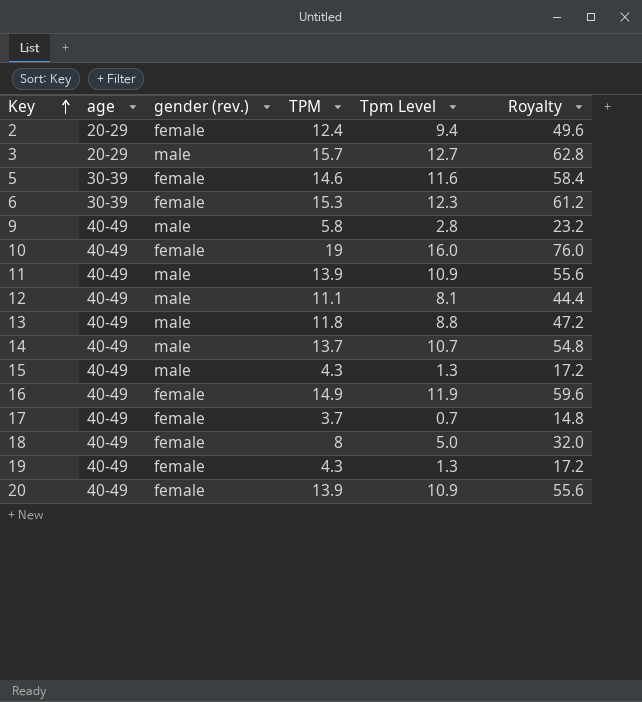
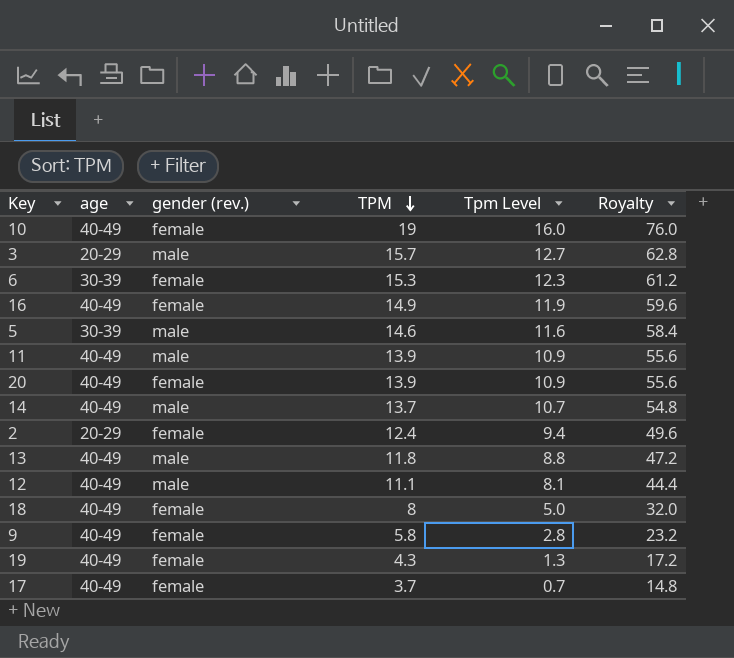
row order: Key ascending -> TPM descending
row 15: 40-49 | male | 4.3 | 1.3 | 17.2 -> none
5 | gender (rev.): female -> male
9 | gender (rev.): male -> female

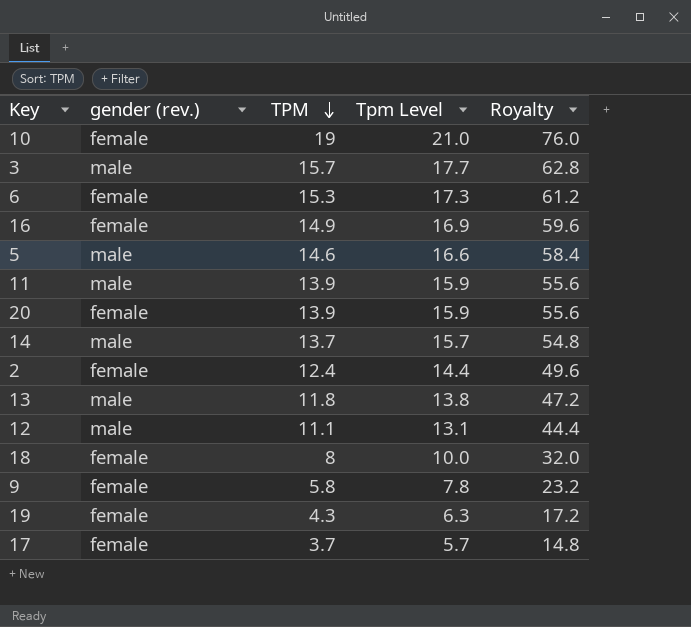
column age | position: 2 -> none
column Tpm Level | formula: [TPM] - 3 -> [TPM] + 2

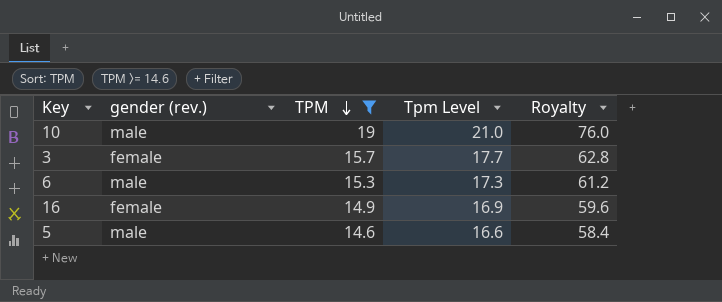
filter: none -> TPM >= 14.6
10 | gender (rev.): female -> male
3 | gender (rev.): male -> female
6 | gender (rev.): female -> male

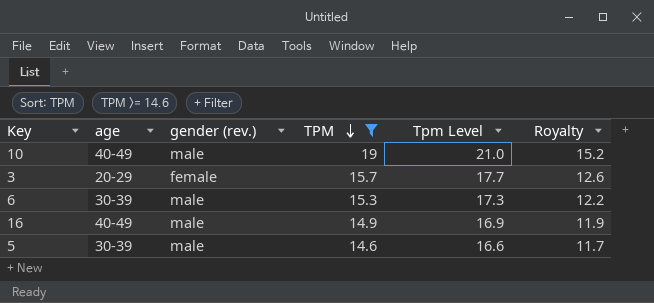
column age | position: none -> 2
column Royalty | formula: [TPM] * 4 -> [TPM] * 0.8
16 | gender (rev.): female -> male

